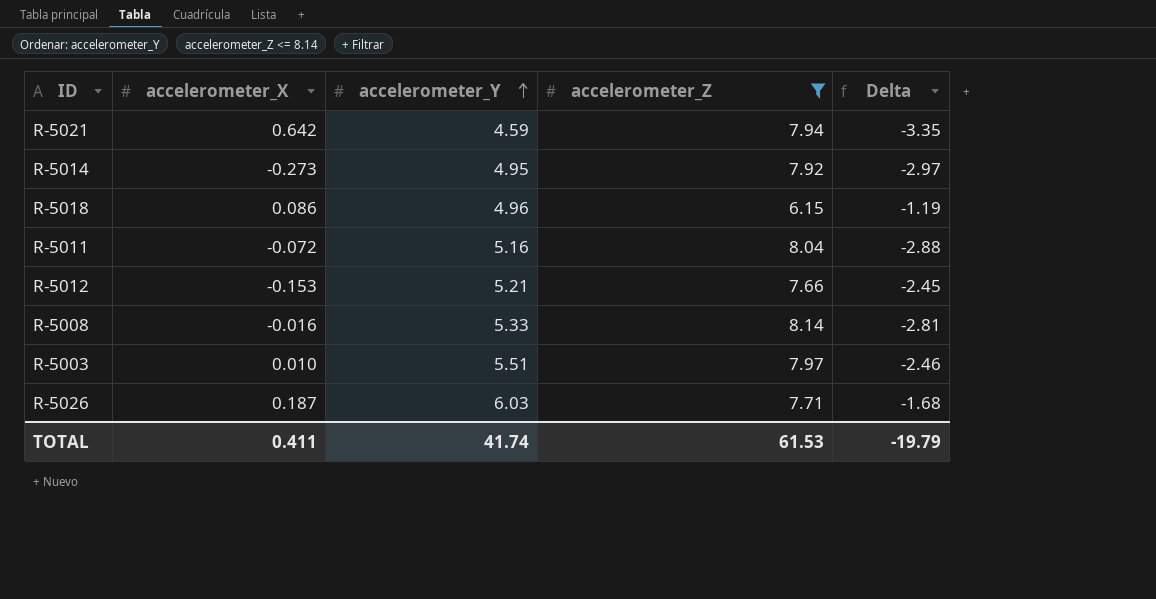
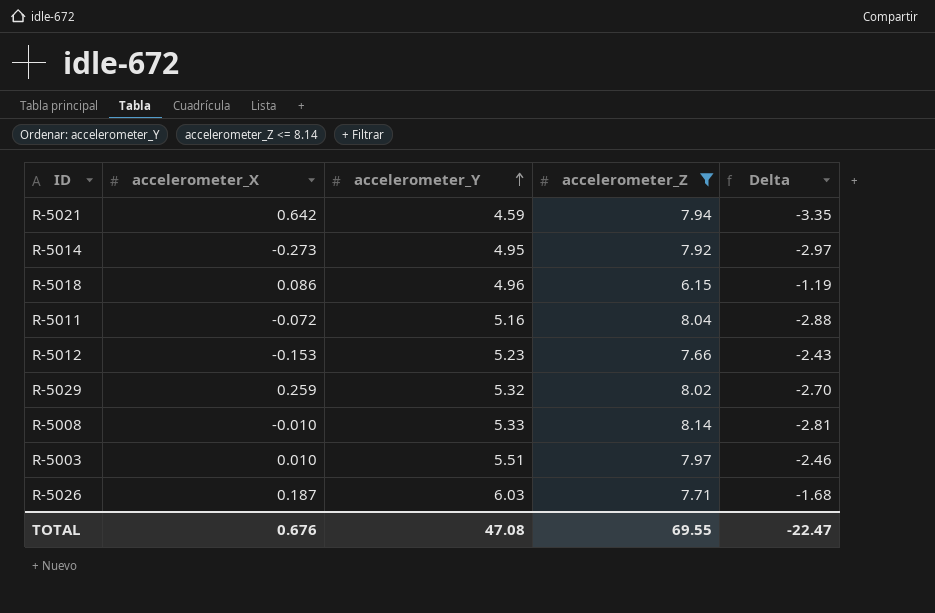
R-5012 | accelerometer_Y: 5.21 -> 5.23
R-5012 | Delta: -2.45 -> -2.43
row R-5029: none -> 0.259 | 5.32 | 8.02 | -2.70
R-5008 | accelerometer_X: -0.016 -> -0.010
TOTAL | accelerometer_X: 0.411 -> 0.676
TOTAL | accelerometer_Y: 41.74 -> 47.08
TOTAL | accelerometer_Z: 61.53 -> 69.55
TOTAL | Delta: -19.79 -> -22.47

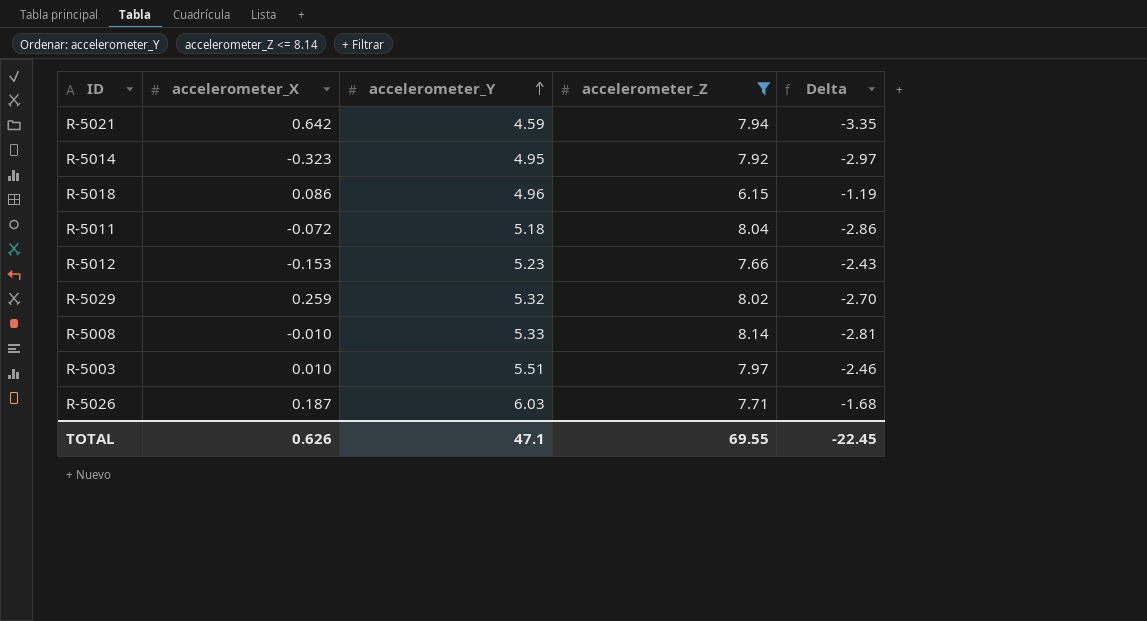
R-5014 | accelerometer_X: -0.273 -> -0.323
R-5011 | accelerometer_Y: 5.16 -> 5.18
R-5011 | Delta: -2.88 -> -2.86
TOTAL | accelerometer_X: 0.676 -> 0.626
TOTAL | accelerometer_Y: 47.08 -> 47.1
TOTAL | Delta: -22.47 -> -22.45

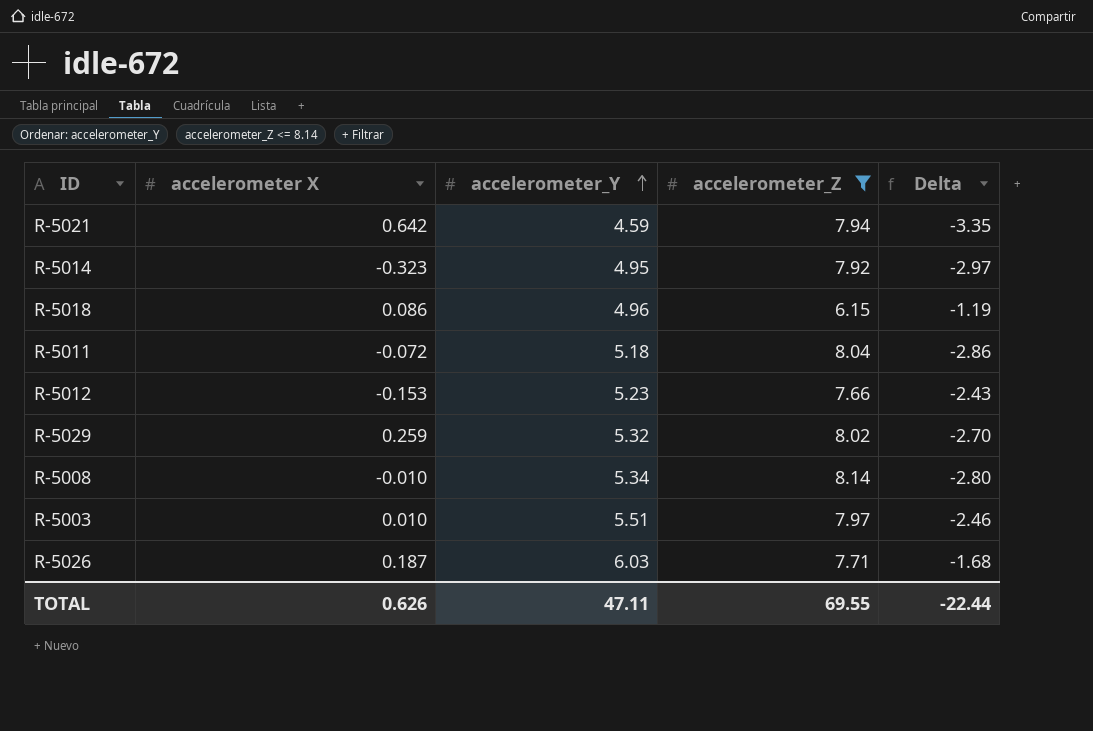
column name: accelerometer_X -> accelerometer X
R-5008 | accelerometer_Y: 5.33 -> 5.34
R-5008 | Delta: -2.81 -> -2.80
TOTAL | accelerometer_Y: 47.1 -> 47.11
TOTAL | Delta: -22.45 -> -22.44

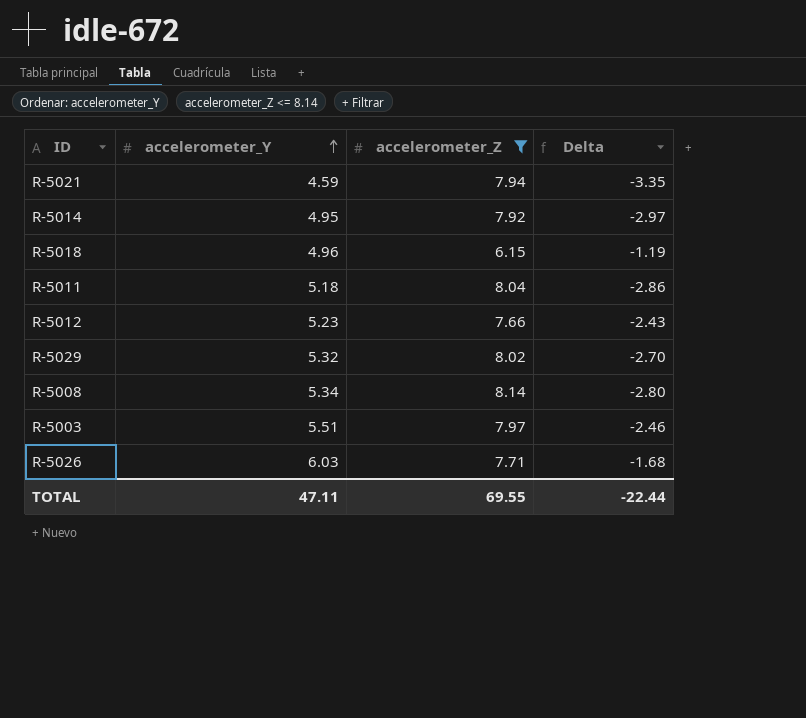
column accelerometer X | position: 2 -> none

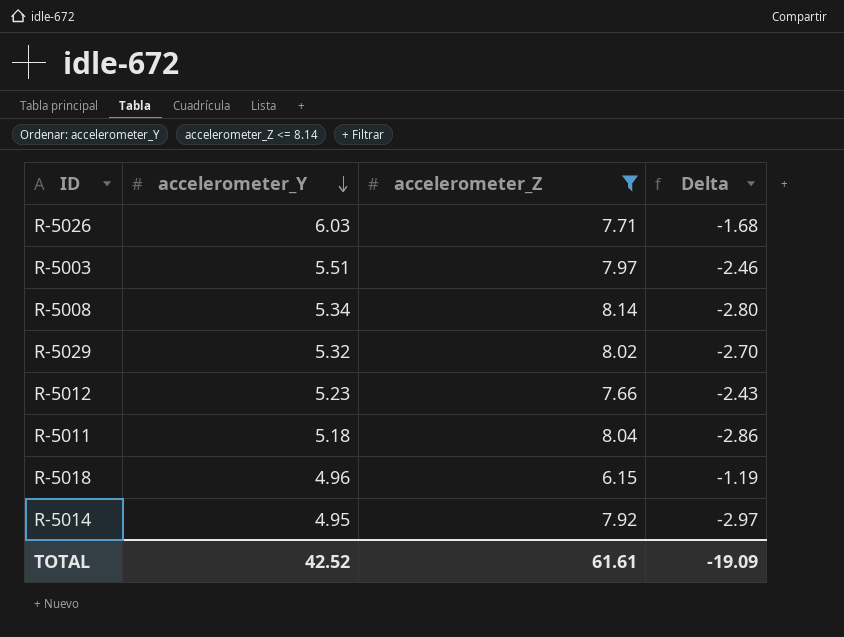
row order: accelerometer_Y ascending -> accelerometer_Y descending
row R-5021: 4.59 | 7.94 | -3.35 -> none
TOTAL | accelerometer_Y: 47.11 -> 42.52
TOTAL | accelerometer_Z: 69.55 -> 61.61
TOTAL | Delta: -22.44 -> -19.09

